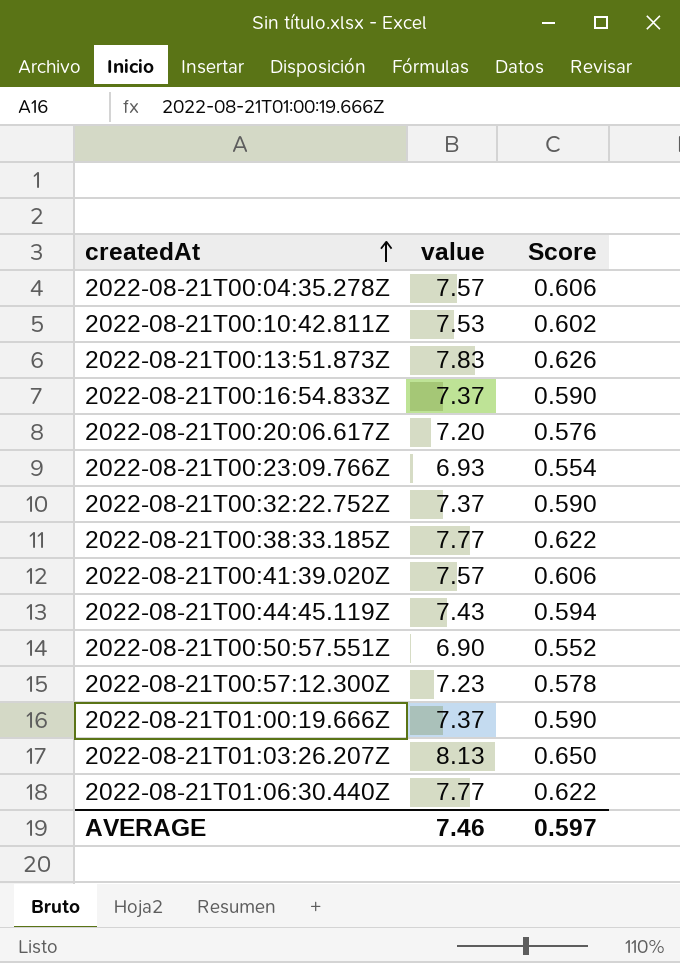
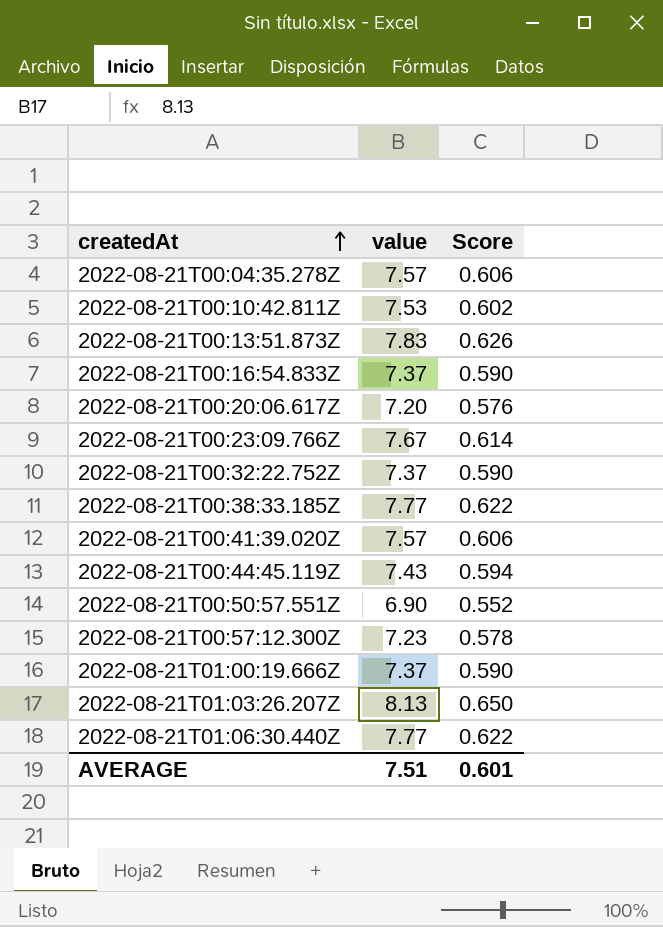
2022-08-21T00:23:09.766Z | value: 6.93 -> 7.67
2022-08-21T00:23:09.766Z | Score: 0.554 -> 0.614
AVERAGE | value: 7.46 -> 7.51
AVERAGE | Score: 0.597 -> 0.601

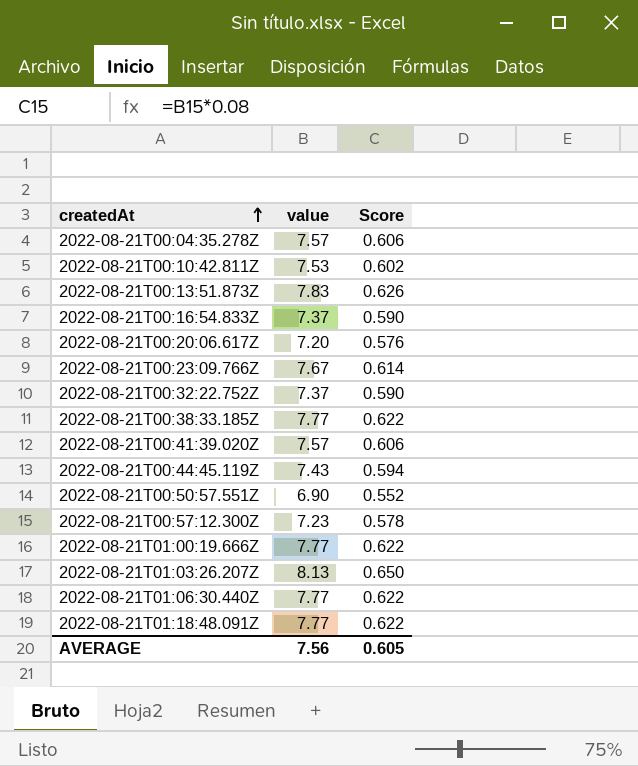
2022-08-21T01:00:19.666Z | value: 7.37 -> 7.77
2022-08-21T01:00:19.666Z | Score: 0.590 -> 0.622
row 2022-08-21T01:18:48.091Z: none -> 7.77 | 0.622
AVERAGE | value: 7.51 -> 7.56
AVERAGE | Score: 0.601 -> 0.605

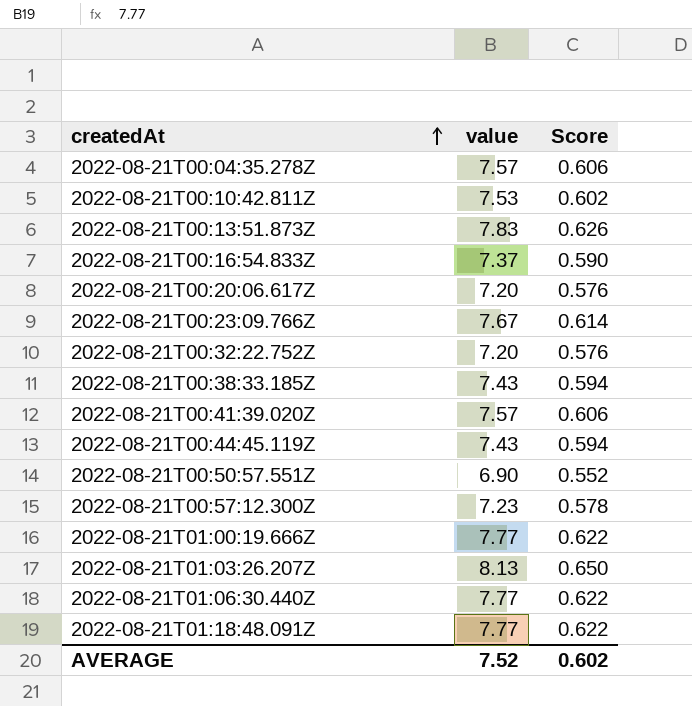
2022-08-21T00:32:22.752Z | value: 7.37 -> 7.20
2022-08-21T00:32:22.752Z | Score: 0.590 -> 0.576
2022-08-21T00:38:33.185Z | value: 7.77 -> 7.43
2022-08-21T00:38:33.185Z | Score: 0.622 -> 0.594
AVERAGE | value: 7.56 -> 7.52
AVERAGE | Score: 0.605 -> 0.602

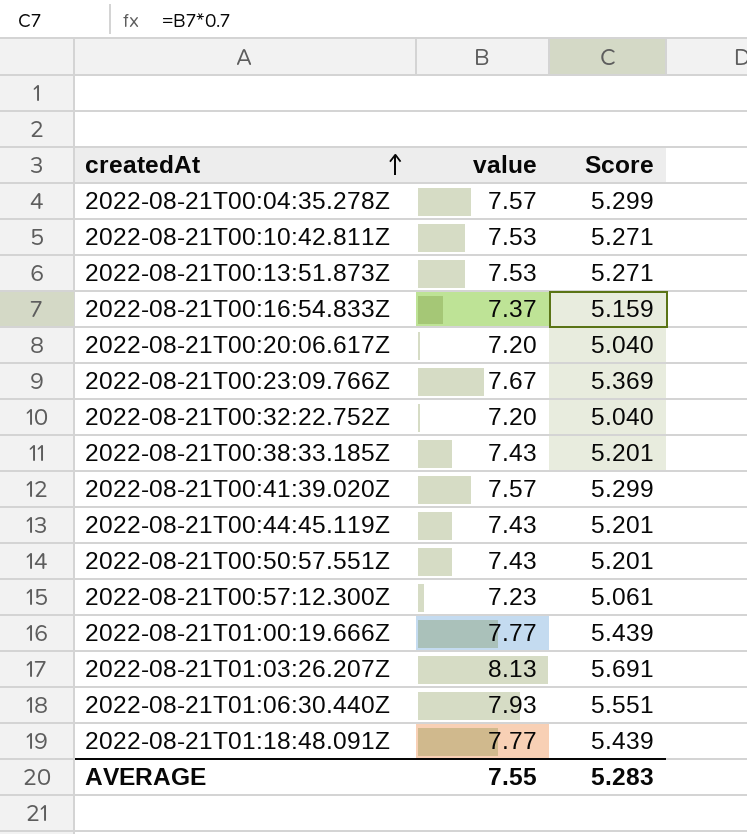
column Score | formula: [value] * 0.08 -> [value] * 0.7
2022-08-21T00:13:51.873Z | value: 7.83 -> 7.53
2022-08-21T00:50:57.551Z | value: 6.90 -> 7.43
2022-08-21T01:06:30.440Z | value: 7.77 -> 7.93
AVERAGE | value: 7.52 -> 7.55
AVERAGE | Score: 0.602 -> 5.283

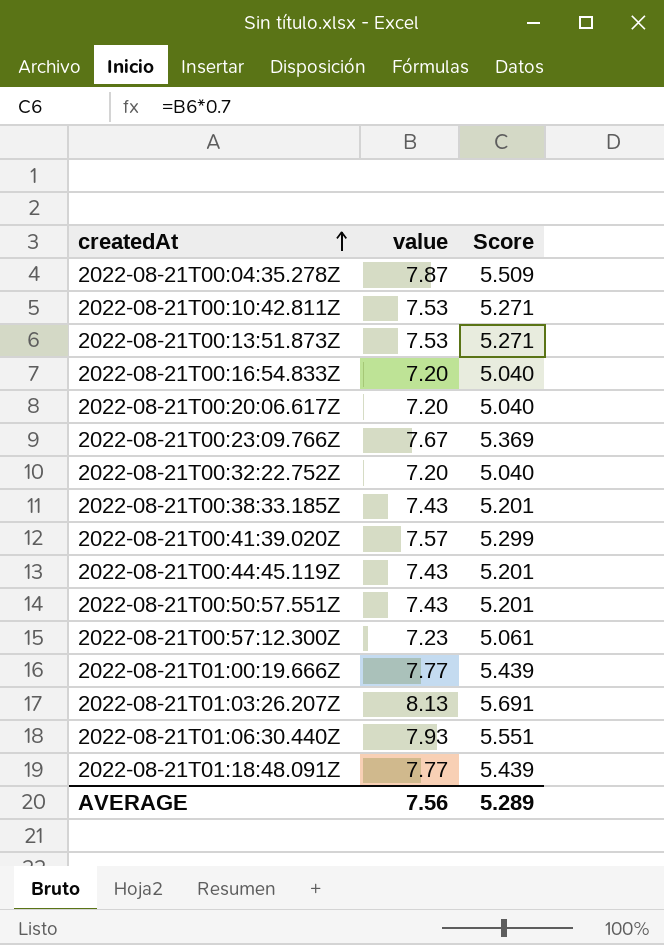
2022-08-21T00:04:35.278Z | value: 7.57 -> 7.87
2022-08-21T00:04:35.278Z | Score: 5.299 -> 5.509
2022-08-21T00:16:54.833Z | value: 7.37 -> 7.20
2022-08-21T00:16:54.833Z | Score: 5.159 -> 5.040
AVERAGE | value: 7.55 -> 7.56
AVERAGE | Score: 5.283 -> 5.289

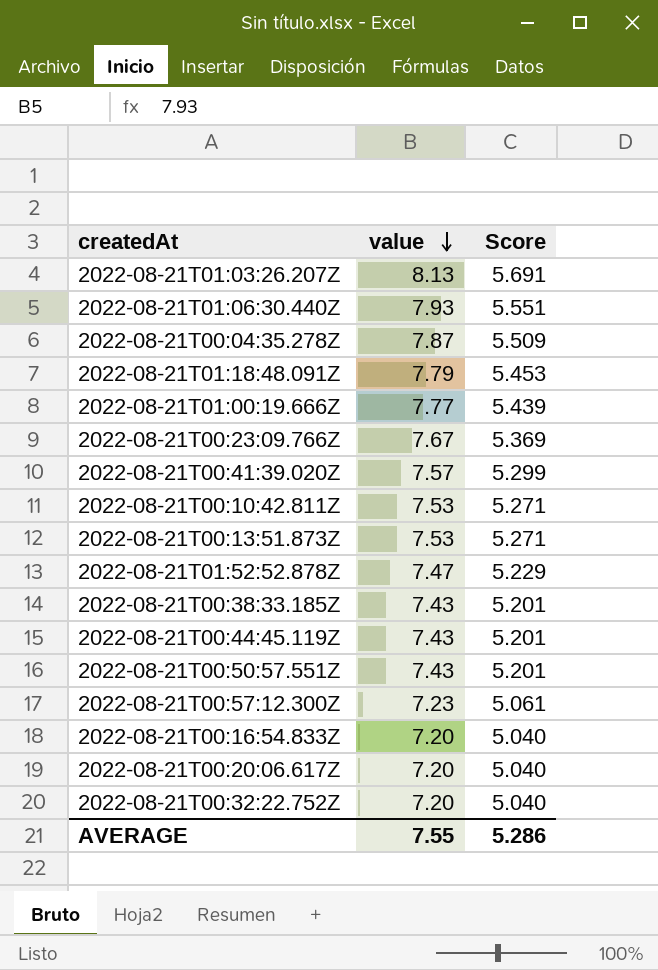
row order: createdAt ascending -> value descending
2022-08-21T01:18:48.091Z | value: 7.77 -> 7.79
2022-08-21T01:18:48.091Z | Score: 5.439 -> 5.453
row 2022-08-21T01:52:52.878Z: none -> 7.47 | 5.229
AVERAGE | value: 7.56 -> 7.55
AVERAGE | Score: 5.289 -> 5.286

